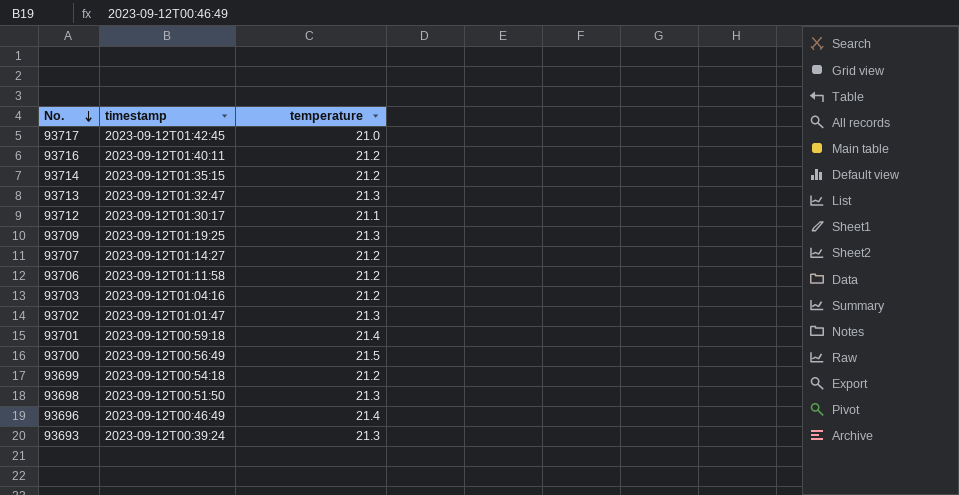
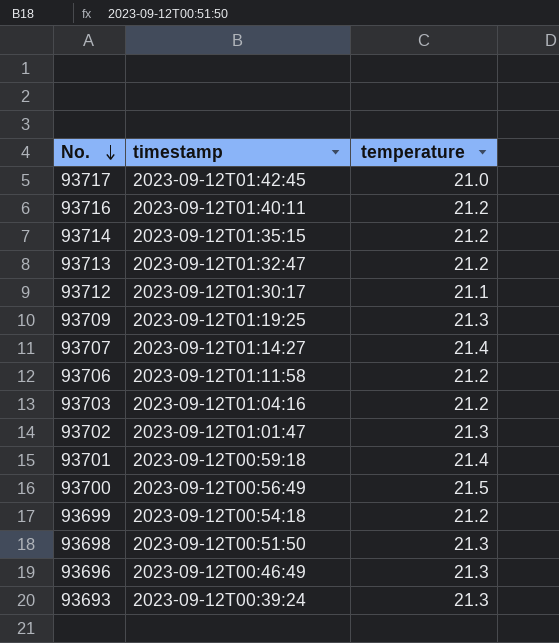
93713 | temperature: 21.3 -> 21.2
93707 | temperature: 21.2 -> 21.4
93696 | temperature: 21.4 -> 21.3

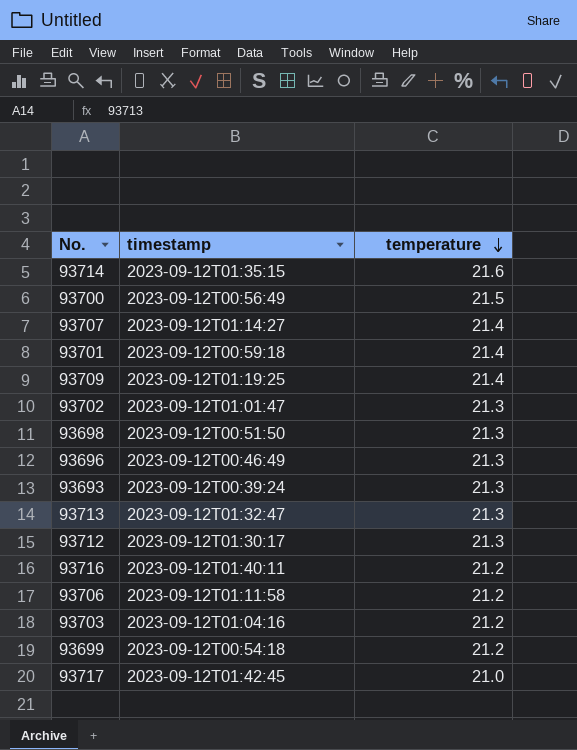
row order: No. descending -> temperature descending
93714 | temperature: 21.2 -> 21.6
93709 | temperature: 21.3 -> 21.4
93713 | temperature: 21.2 -> 21.3
93712 | temperature: 21.1 -> 21.3

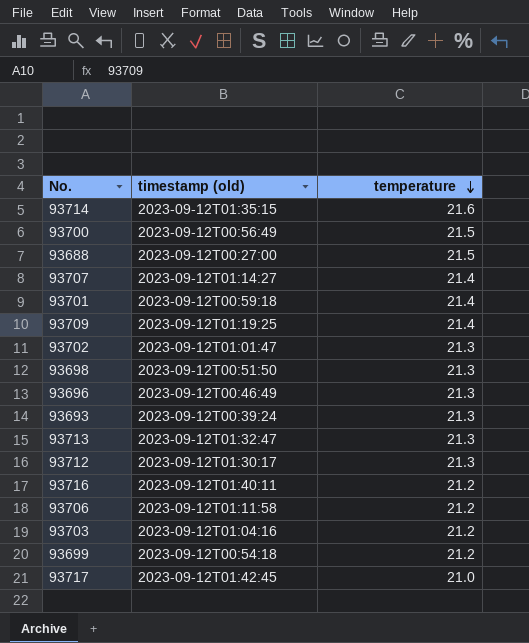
column name: timestamp -> timestamp (old)
row 93688: none -> 2023-09-12T00:27:00 | 21.5

